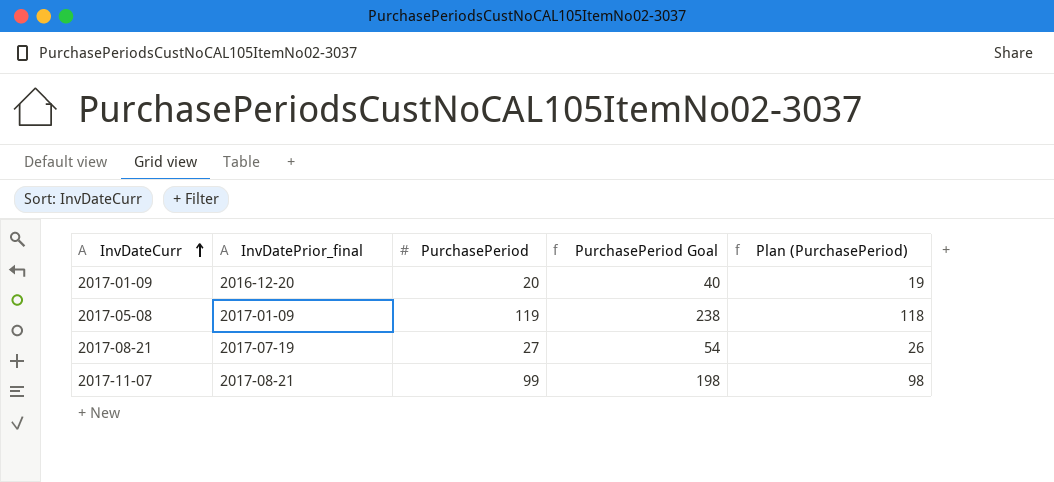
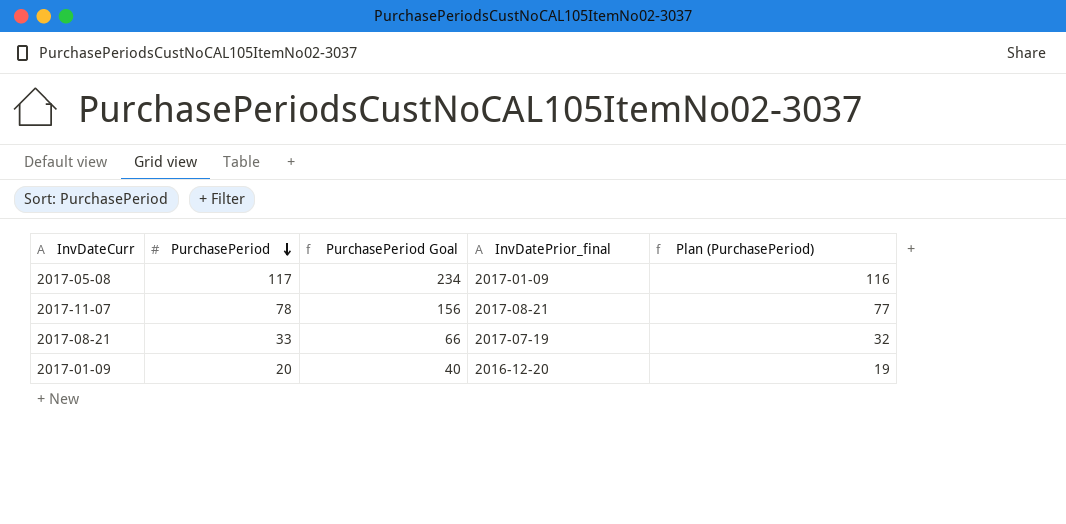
row order: InvDateCurr ascending -> PurchasePeriod descending
column InvDatePrior_final | position: 2 -> 4
2017-05-08 | PurchasePeriod: 119 -> 117
2017-05-08 | PurchasePeriod Goal: 238 -> 234
2017-05-08 | Plan (PurchasePeriod): 118 -> 116
2017-11-07 | PurchasePeriod: 99 -> 78
2017-11-07 | PurchasePeriod Goal: 198 -> 156
2017-11-07 | Plan (PurchasePeriod): 98 -> 77
2017-08-21 | PurchasePeriod: 27 -> 33
2017-08-21 | PurchasePeriod Goal: 54 -> 66
2017-08-21 | Plan (PurchasePeriod): 26 -> 32

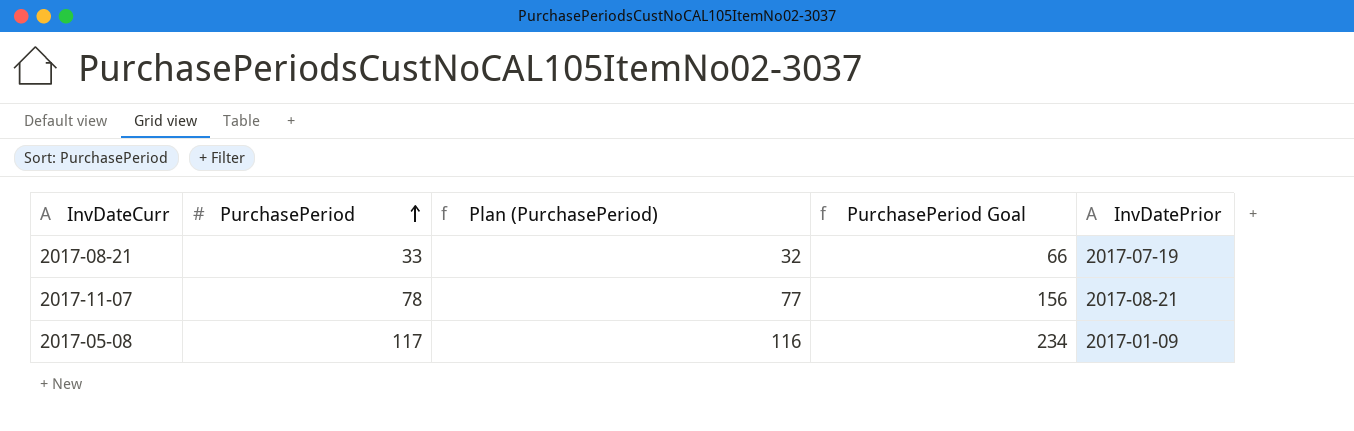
row order: PurchasePeriod descending -> PurchasePeriod ascending
column Plan (PurchasePeriod) | position: 5 -> 3
column name: InvDatePrior_final -> InvDatePrior
row 2017-01-09: 20 | 40 | 2016-12-20 | 19 -> none

